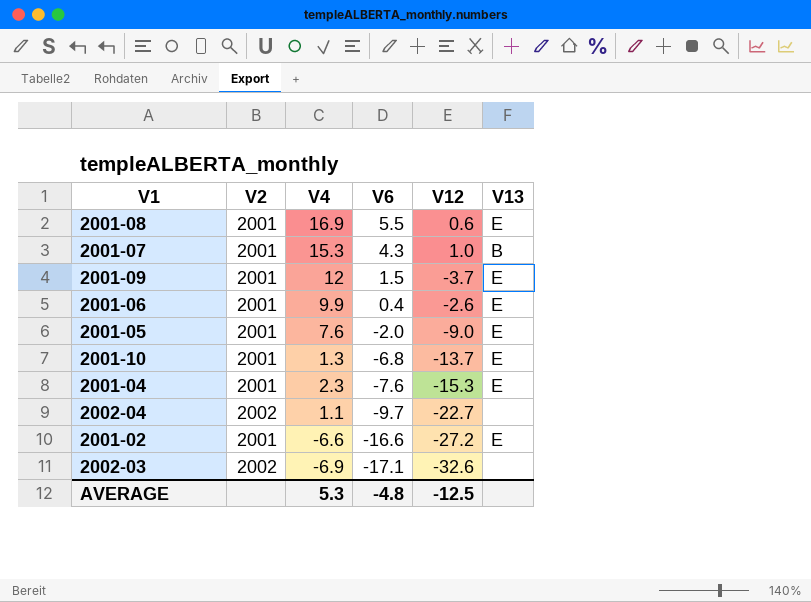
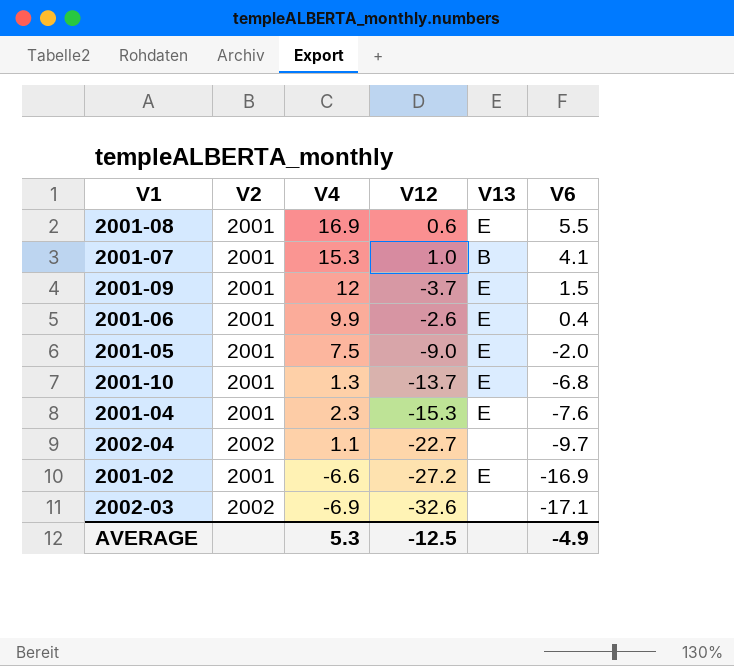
column V6 | position: 4 -> 6
2001-07 | V6: 4.3 -> 4.1
2001-05 | V4: 7.6 -> 7.5
2001-02 | V6: -16.6 -> -16.9
AVERAGE | V6: -4.8 -> -4.9

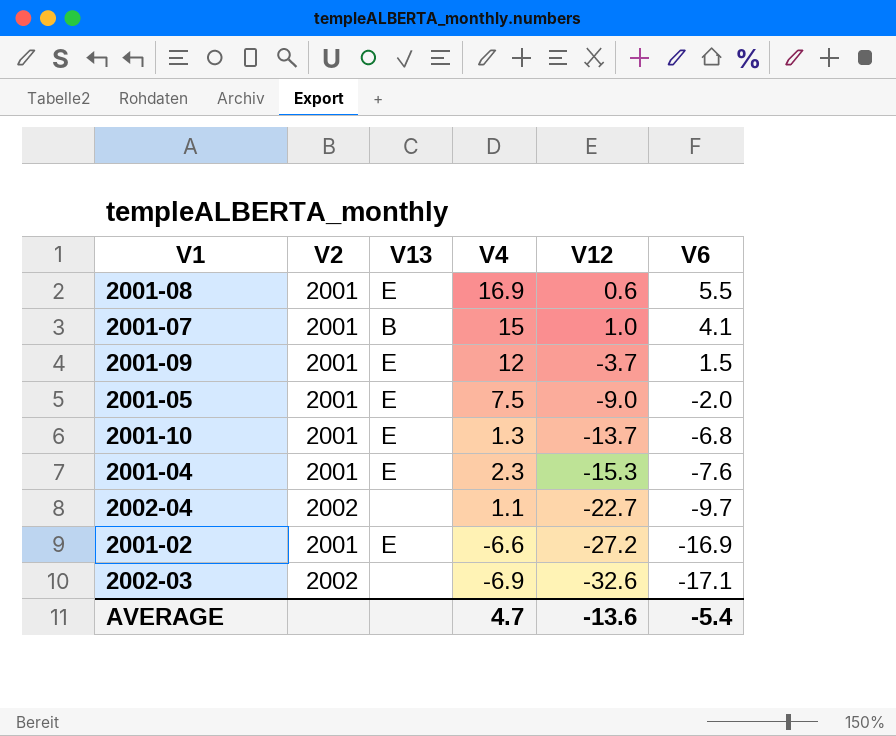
column V13 | position: 5 -> 3
row 2001-06: 2001 | 9.9 | -2.6 | E | 0.4 -> none
2001-07 | V4: 15.3 -> 15
AVERAGE | V4: 5.3 -> 4.7
AVERAGE | V12: -12.5 -> -13.6
AVERAGE | V6: -4.9 -> -5.4

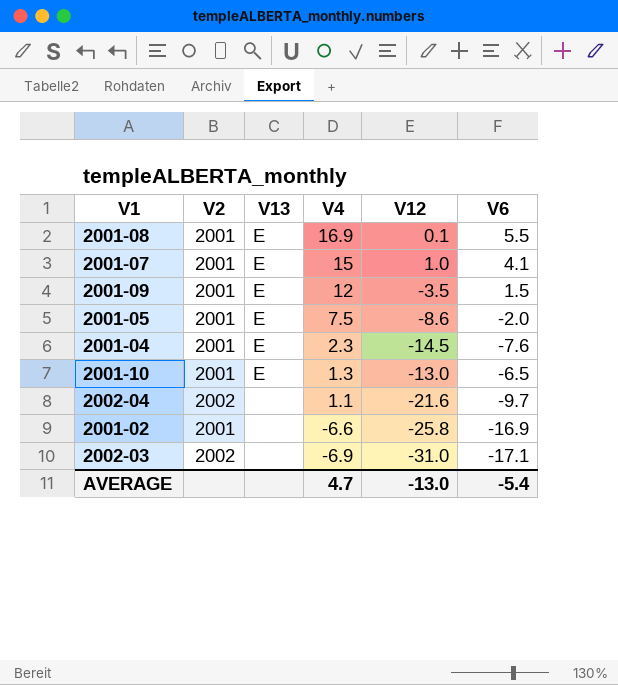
row order: V6 descending -> V4 descending
2001-08 | V12: 0.6 -> 0.1
2001-07 | V13: B -> E
2001-09 | V12: -3.7 -> -3.5
2001-05 | V12: -9.0 -> -8.6
2001-04 | V12: -15.3 -> -14.5
2001-10 | V12: -13.7 -> -13.0
2001-10 | V6: -6.8 -> -6.5
2002-04 | V12: -22.7 -> -21.6
2001-02 | V13: E -> none
2001-02 | V12: -27.2 -> -25.8
2002-03 | V12: -32.6 -> -31.0
AVERAGE | V12: -13.6 -> -13.0

